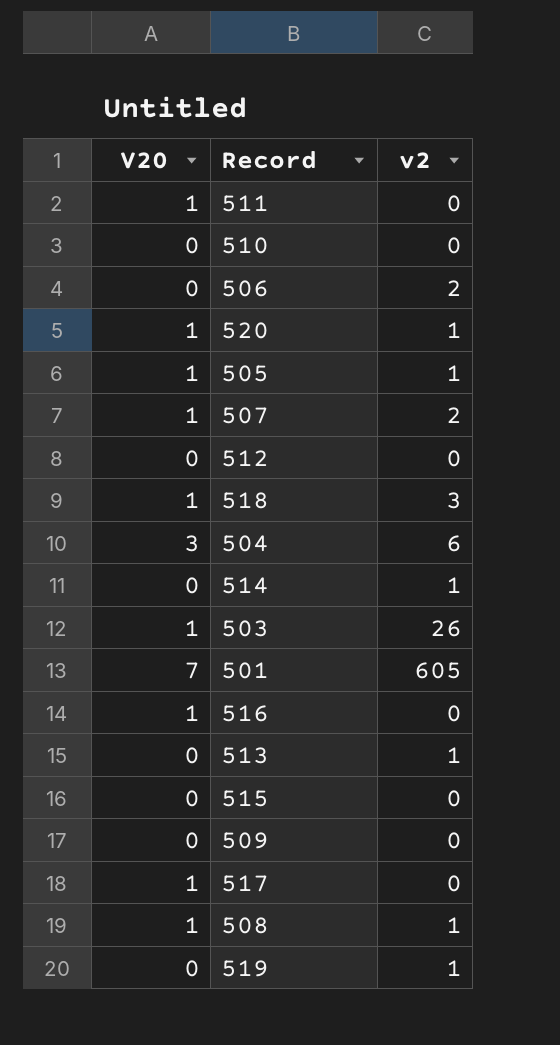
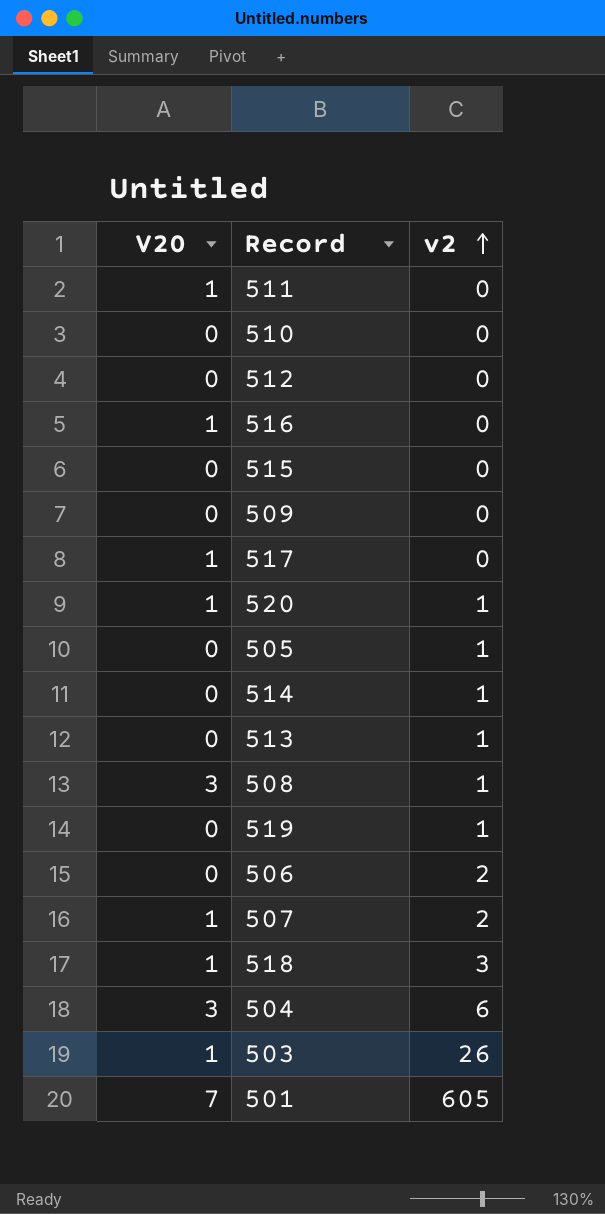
row order: none -> v2 ascending
505 | V20: 1 -> 0
508 | V20: 1 -> 3

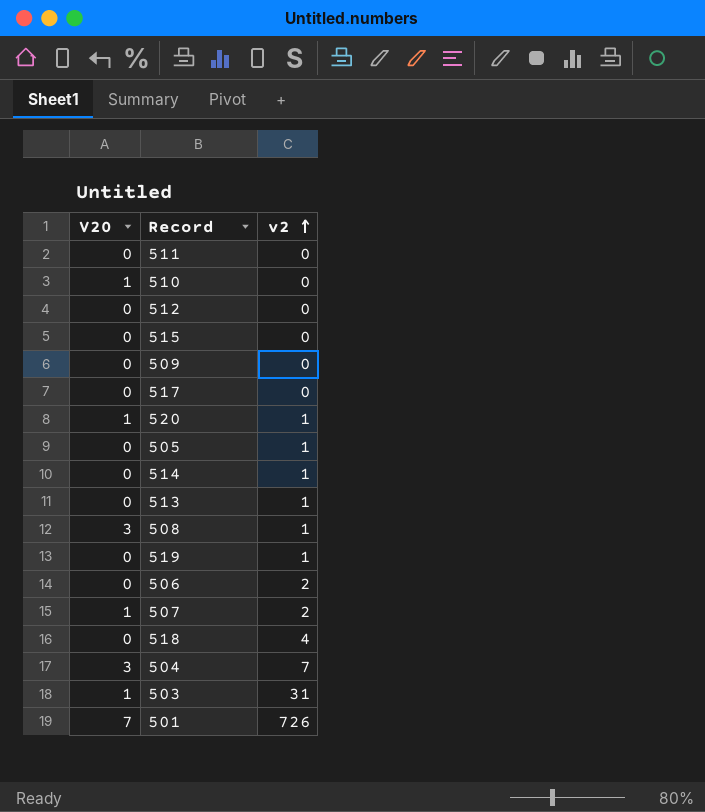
row 516: 1 | 0 -> none
511 | V20: 1 -> 0
510 | V20: 0 -> 1
517 | V20: 1 -> 0
518 | V20: 1 -> 0
518 | v2: 3 -> 4
504 | v2: 6 -> 7
503 | v2: 26 -> 31
501 | v2: 605 -> 726

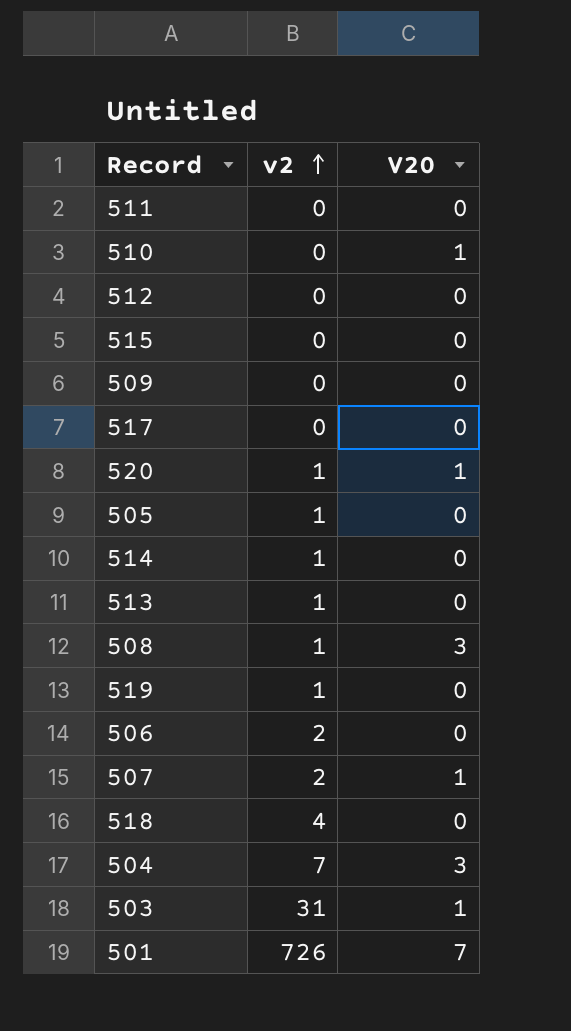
column V20 | position: 1 -> 3

